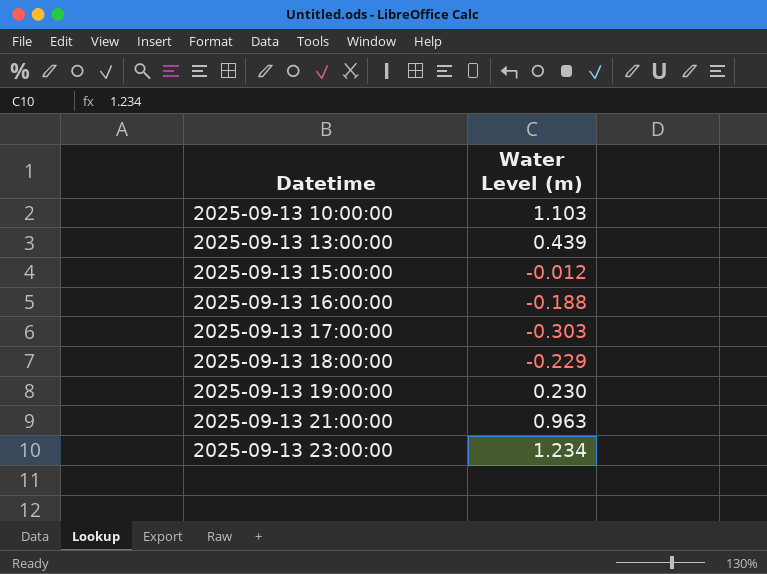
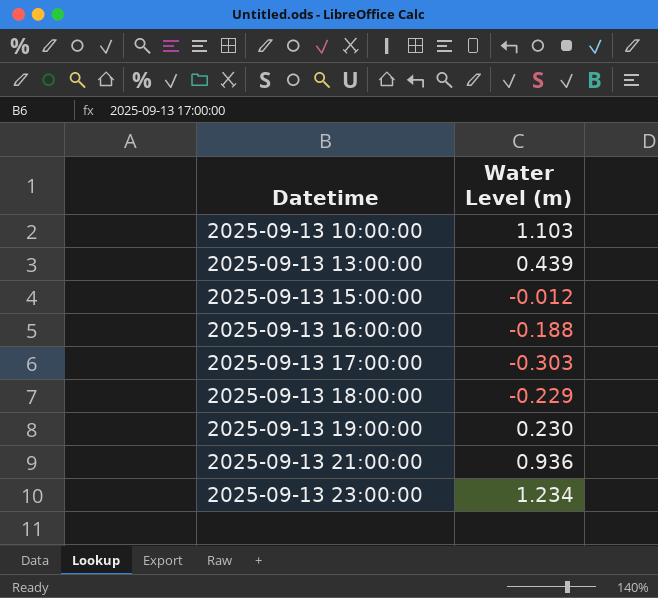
2025-09-13 21:00:00 | Water Level (m): 0.963 -> 0.936

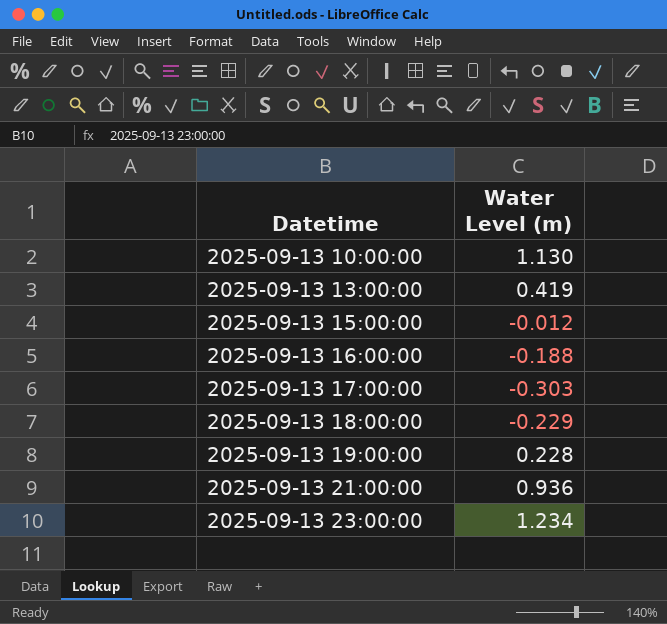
2025-09-13 10:00:00 | Water Level (m): 1.103 -> 1.130
2025-09-13 13:00:00 | Water Level (m): 0.439 -> 0.419
2025-09-13 19:00:00 | Water Level (m): 0.230 -> 0.228

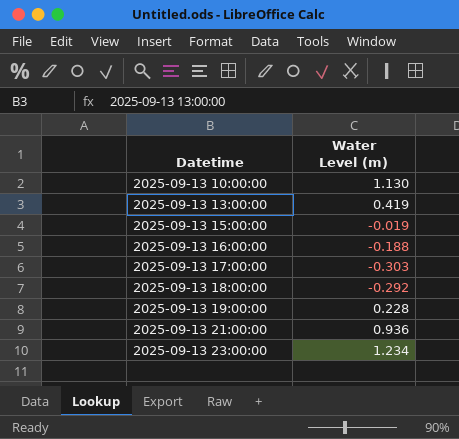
2025-09-13 15:00:00 | Water Level (m): -0.012 -> -0.019
2025-09-13 18:00:00 | Water Level (m): -0.229 -> -0.292

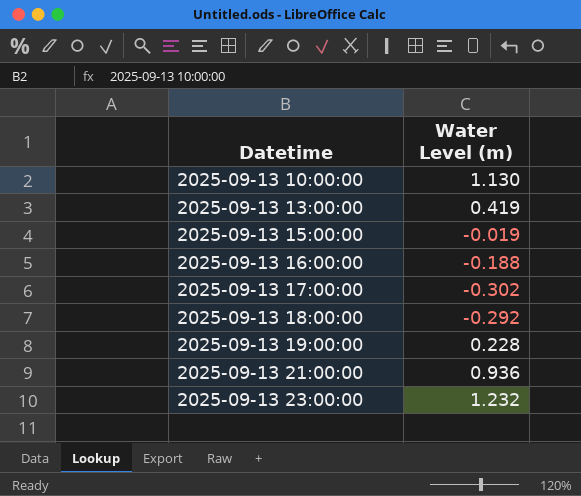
2025-09-13 17:00:00 | Water Level (m): -0.303 -> -0.302
2025-09-13 23:00:00 | Water Level (m): 1.234 -> 1.232

